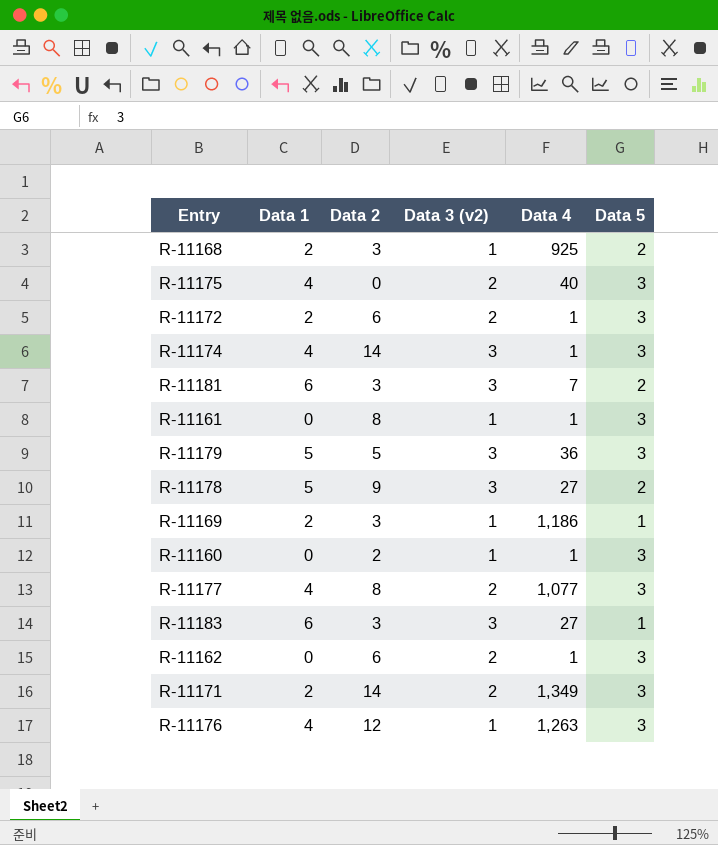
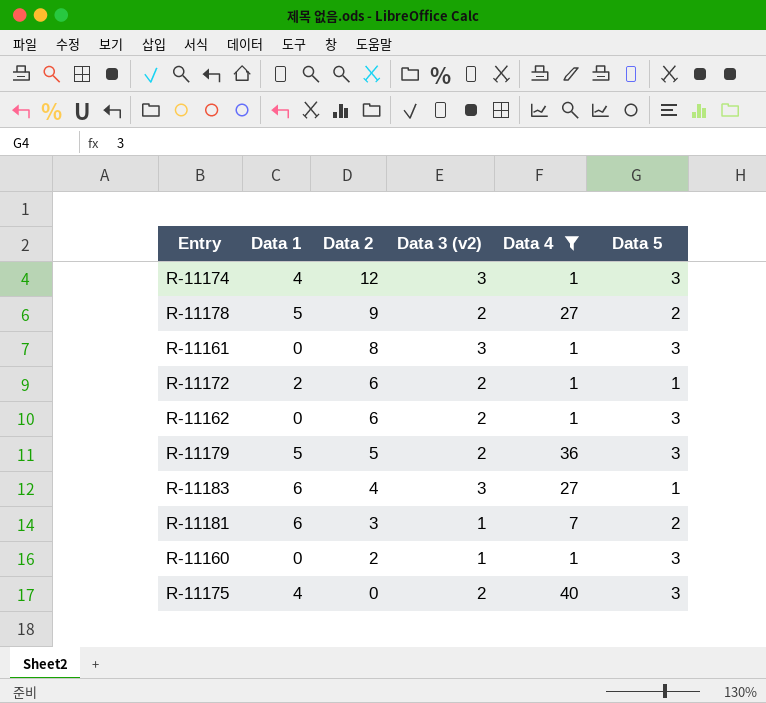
filter: none -> Data 4 <= 40
row order: none -> Data 2 descending
R-11174 | Data 2: 14 -> 12
R-11178 | Data 3 (v2): 3 -> 2
R-11161 | Data 3 (v2): 1 -> 3
R-11172 | Data 5: 3 -> 1
R-11179 | Data 3 (v2): 3 -> 2
R-11183 | Data 2: 3 -> 4
R-11181 | Data 3 (v2): 3 -> 1

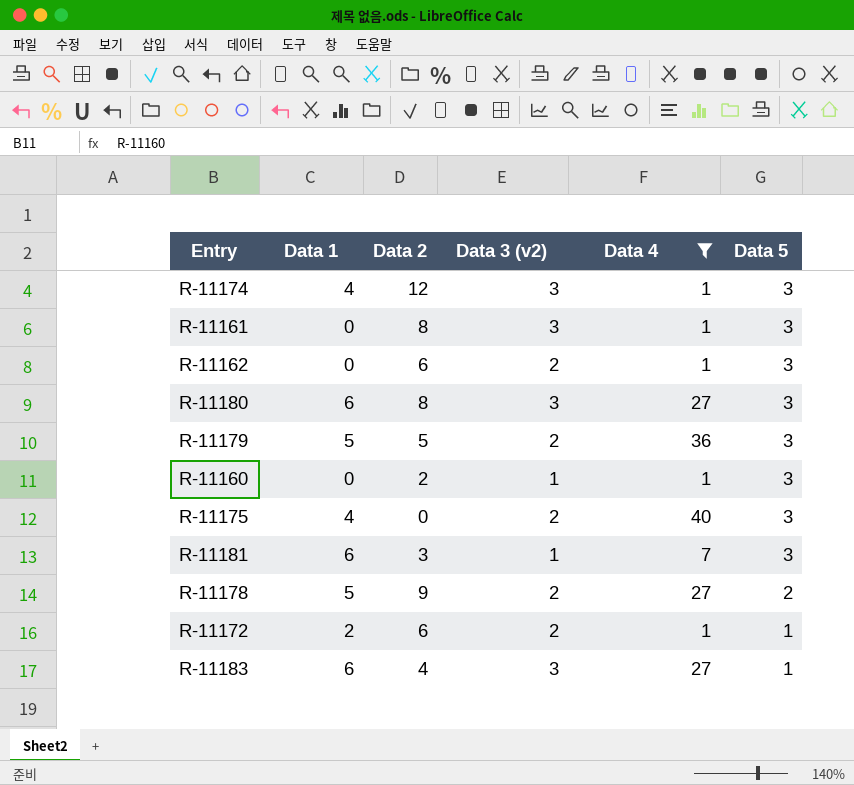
row order: Data 2 descending -> Data 5 descending
row R-11180: none -> 6 | 8 | 3 | 27 | 3
R-11181 | Data 5: 2 -> 3

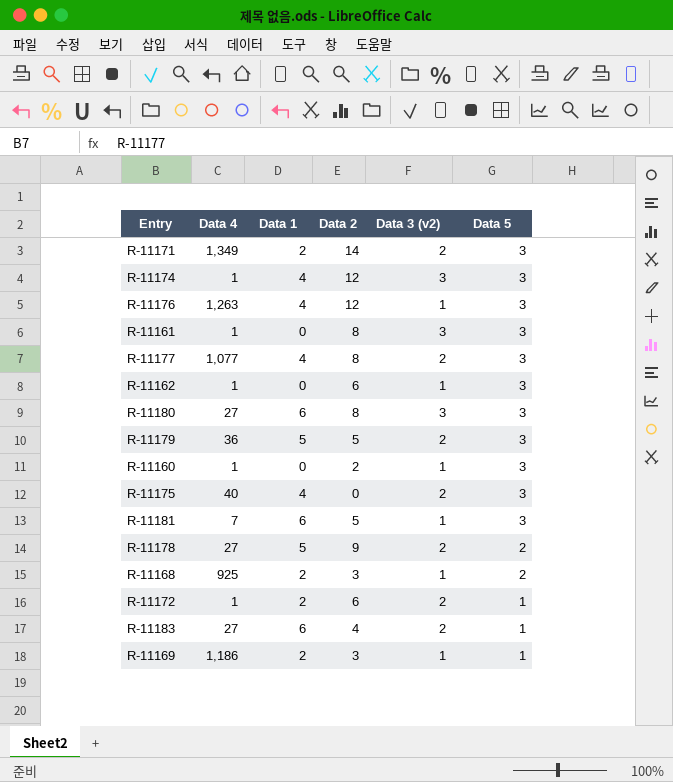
filter: Data 4 <= 40 -> none
column Data 4 | position: 5 -> 2
R-11162 | Data 3 (v2): 2 -> 1
R-11181 | Data 2: 3 -> 5
R-11183 | Data 3 (v2): 3 -> 2

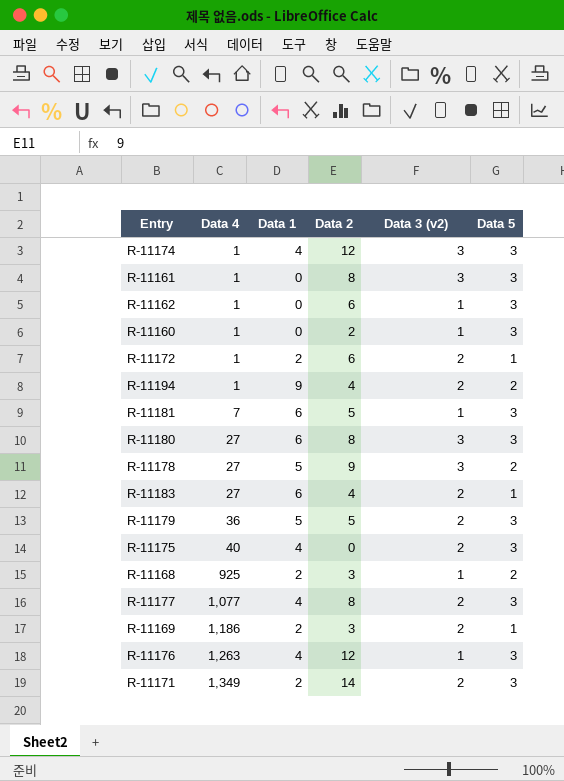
row order: Data 5 descending -> Data 4 ascending
row R-11194: none -> 1 | 9 | 4 | 2 | 2
R-11178 | Data 3 (v2): 2 -> 3
R-11169 | Data 3 (v2): 1 -> 2

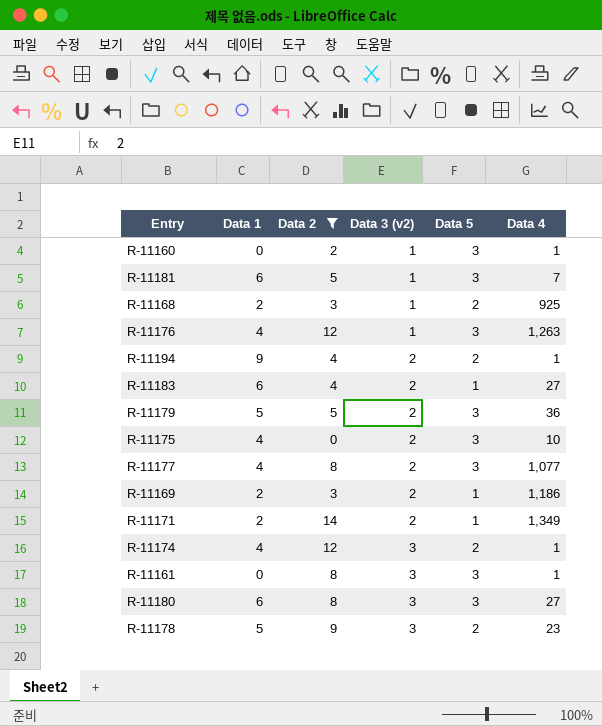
filter: none -> Data 2 != 6
row order: Data 4 ascending -> Data 3 (v2) ascending
column Data 4 | position: 2 -> 6
R-11175 | Data 4: 40 -> 10
R-11171 | Data 5: 3 -> 1
R-11174 | Data 5: 3 -> 2
R-11178 | Data 4: 27 -> 23

